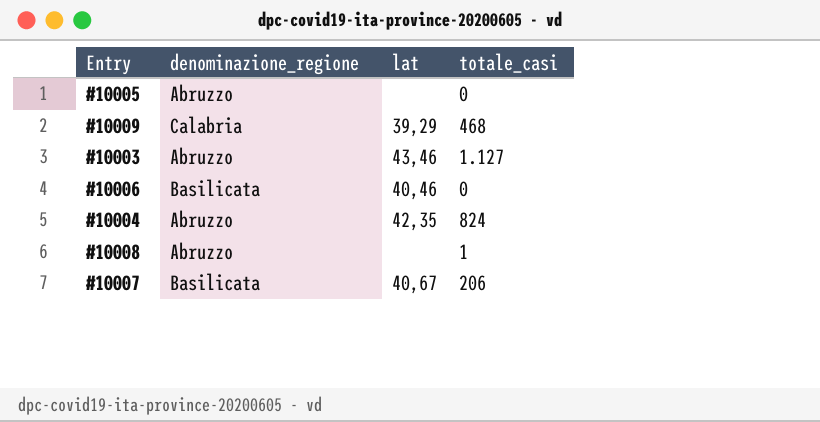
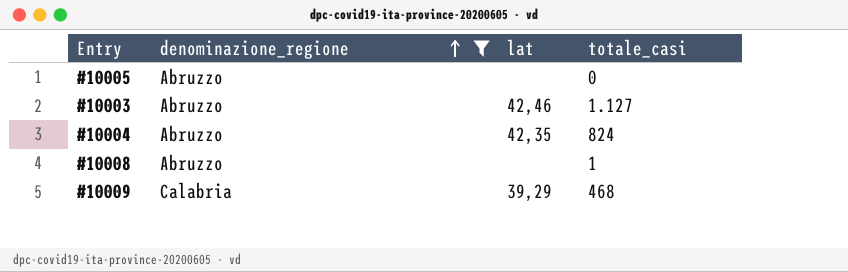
filter: none -> denominazione_regione != Basilicata
row order: none -> denominazione_regione ascending
#10003 | lat: 43,46 -> 42,46

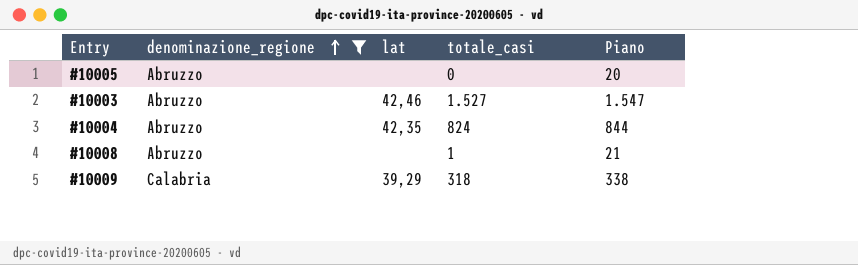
column Piano | formula: none -> [totale_casi] + 20
#10003 | totale_casi: 1.127 -> 1.527
#10009 | totale_casi: 468 -> 318

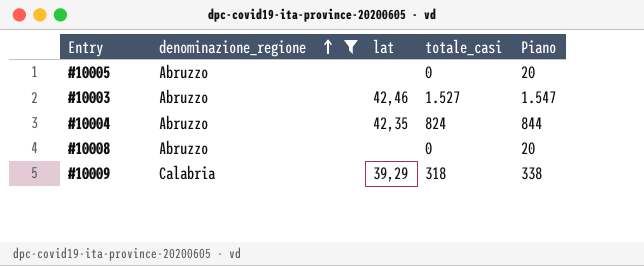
#10008 | totale_casi: 1 -> 0
#10008 | Piano: 21 -> 20

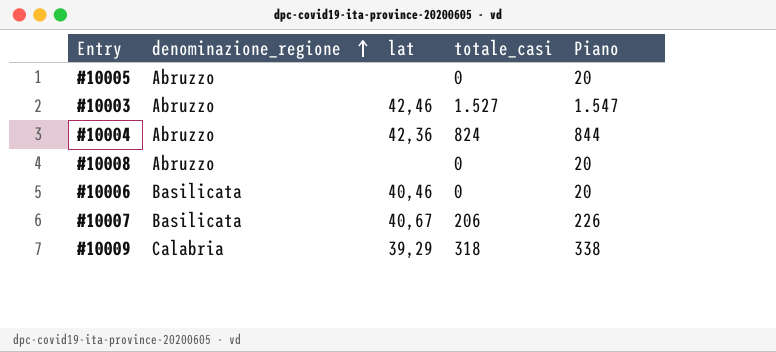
filter: denominazione_regione != Basilicata -> none
#10004 | lat: 42,35 -> 42,36

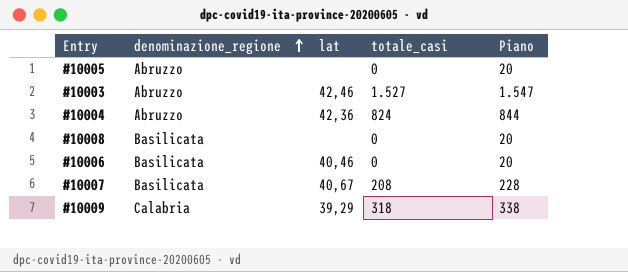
#10008 | denominazione_regione: Abruzzo -> Basilicata
#10007 | totale_casi: 206 -> 208
#10007 | Piano: 226 -> 228

